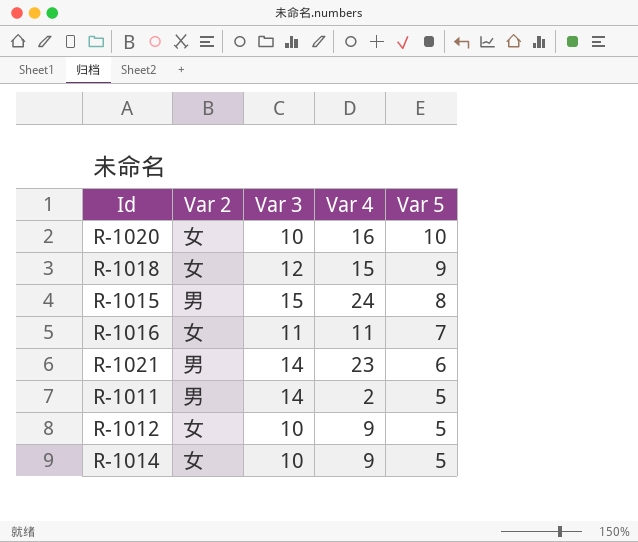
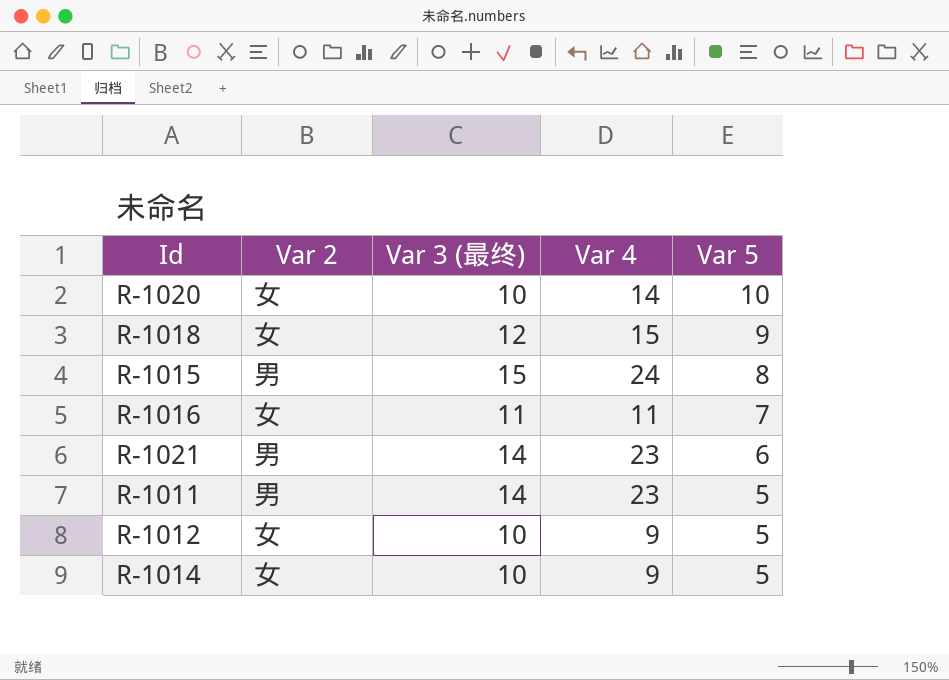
column name: Var 3 -> Var 3 (最终)
R-1020 | Var 4: 16 -> 14
R-1011 | Var 4: 2 -> 23

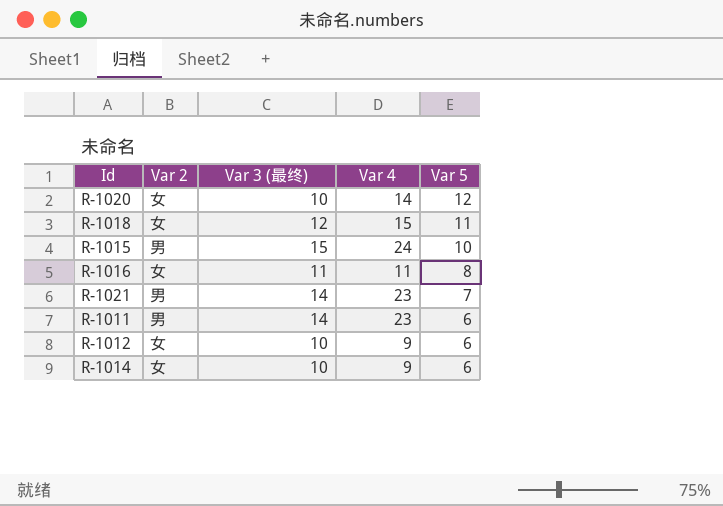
R-1020 | Var 5: 10 -> 12
R-1018 | Var 5: 9 -> 11
R-1015 | Var 5: 8 -> 10
R-1016 | Var 5: 7 -> 8
R-1021 | Var 5: 6 -> 7
R-1011 | Var 5: 5 -> 6
R-1012 | Var 5: 5 -> 6
R-1014 | Var 5: 5 -> 6

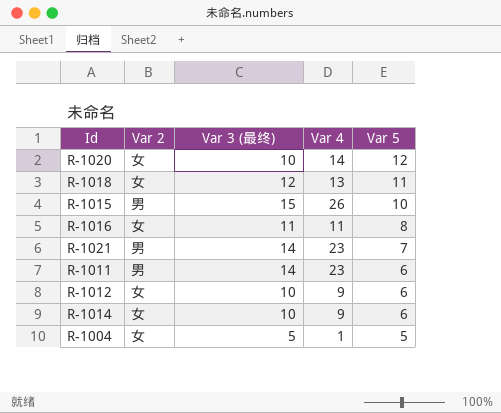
R-1018 | Var 4: 15 -> 13
R-1015 | Var 4: 24 -> 26
row R-1004: none -> 女 | 5 | 1 | 5

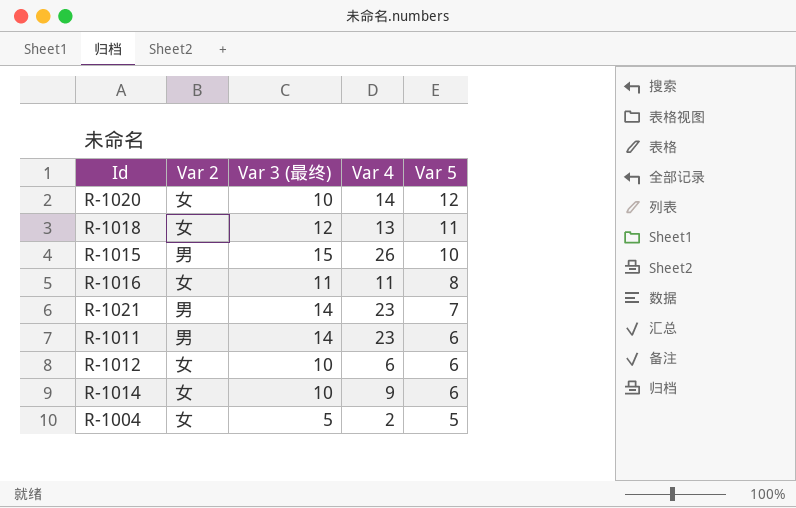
R-1012 | Var 4: 9 -> 6
R-1004 | Var 4: 1 -> 2

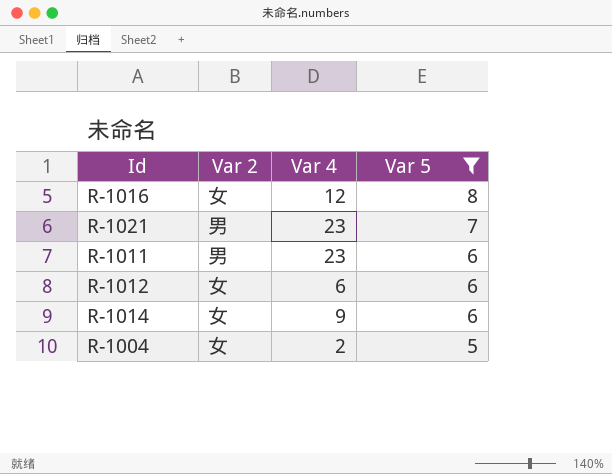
filter: none -> Var 5 <= 8
column Var 3 (最终) | position: 3 -> none
R-1016 | Var 4: 11 -> 12

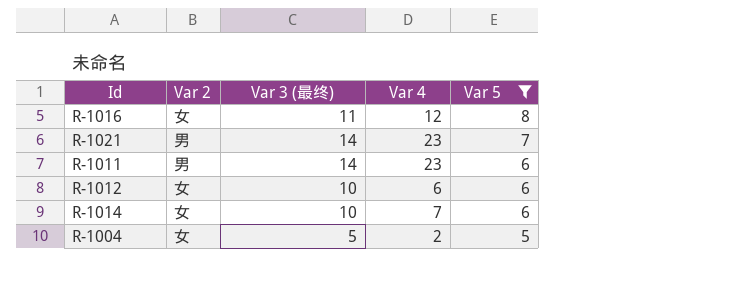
column Var 3 (最终) | position: none -> 3
R-1014 | Var 4: 9 -> 7

